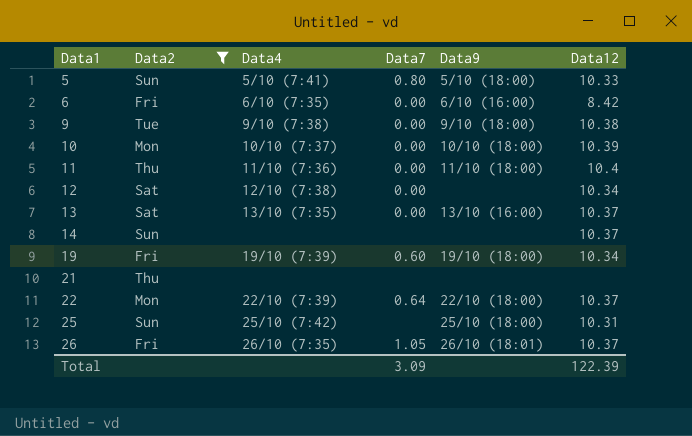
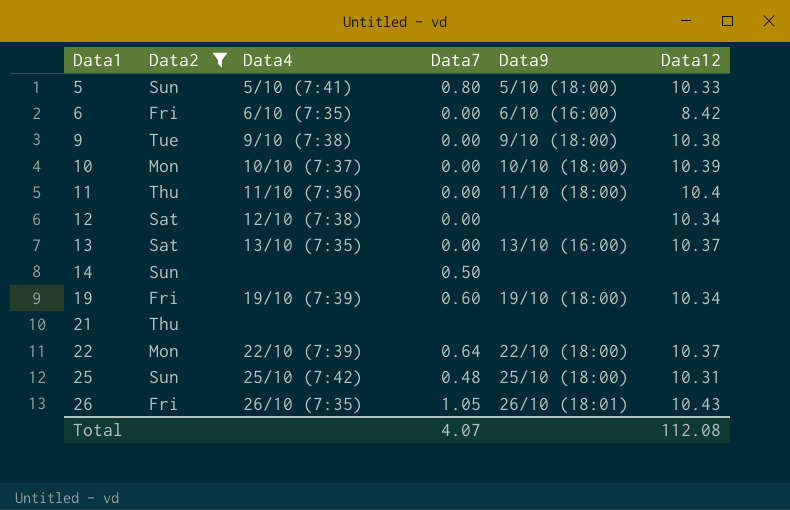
14 | Data7: none -> 0.50
14 | Data12: 10.37 -> none
25 | Data7: none -> 0.48
26 | Data12: 10.37 -> 10.43
Total | Data7: 3.09 -> 4.07
Total | Data12: 122.39 -> 112.08

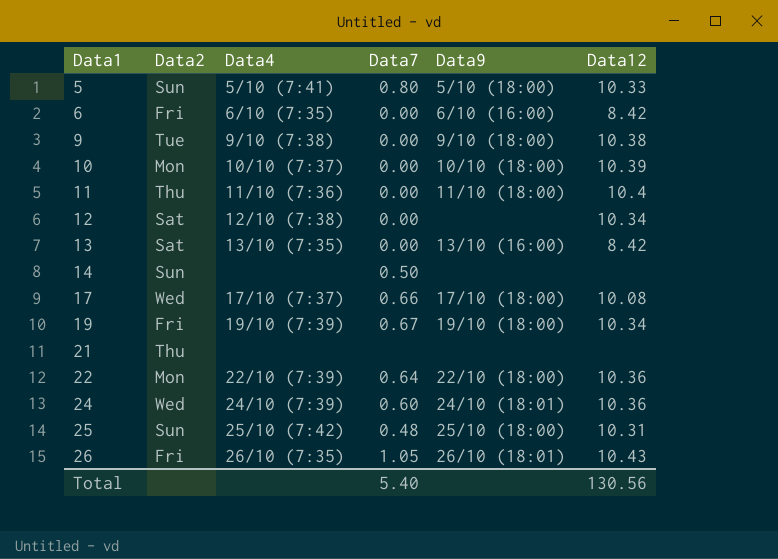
filter: Data2 != Wed -> none
13 | Data12: 10.37 -> 8.42
19 | Data7: 0.60 -> 0.67
22 | Data12: 10.37 -> 10.36
Total | Data7: 4.07 -> 5.40
Total | Data12: 112.08 -> 130.56

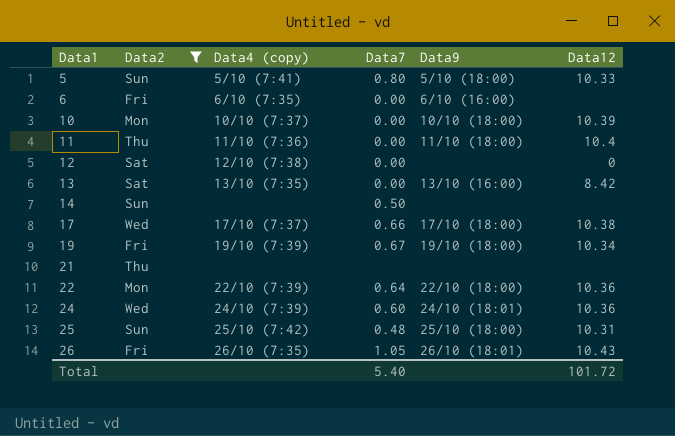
filter: none -> Data2 != Tue
column name: Data4 -> Data4 (copy)
6 | Data12: 8.42 -> none
12 | Data12: 10.34 -> 0
17 | Data12: 10.08 -> 10.38
Total | Data12: 130.56 -> 101.72

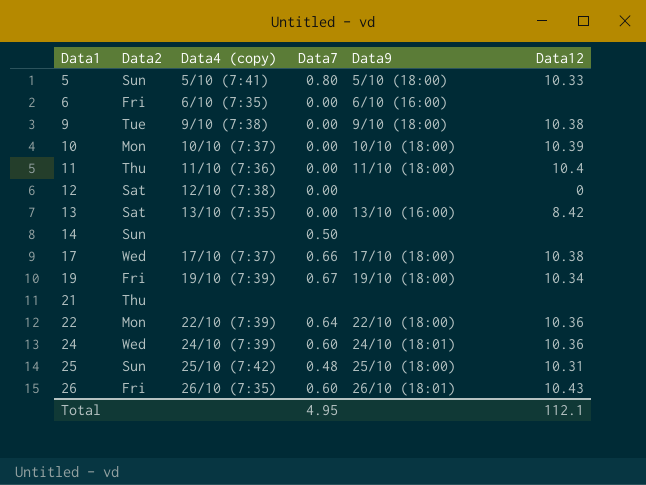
filter: Data2 != Tue -> none
26 | Data7: 1.05 -> 0.60
Total | Data7: 5.40 -> 4.95
Total | Data12: 101.72 -> 112.1

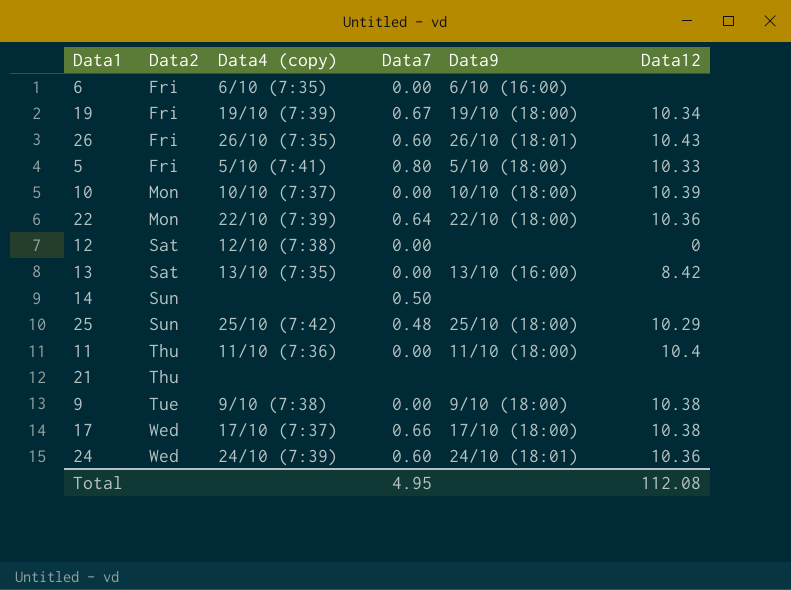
row order: Data1 ascending -> Data2 ascending
5 | Data2: Sun -> Fri
25 | Data12: 10.31 -> 10.29
Total | Data12: 112.1 -> 112.08

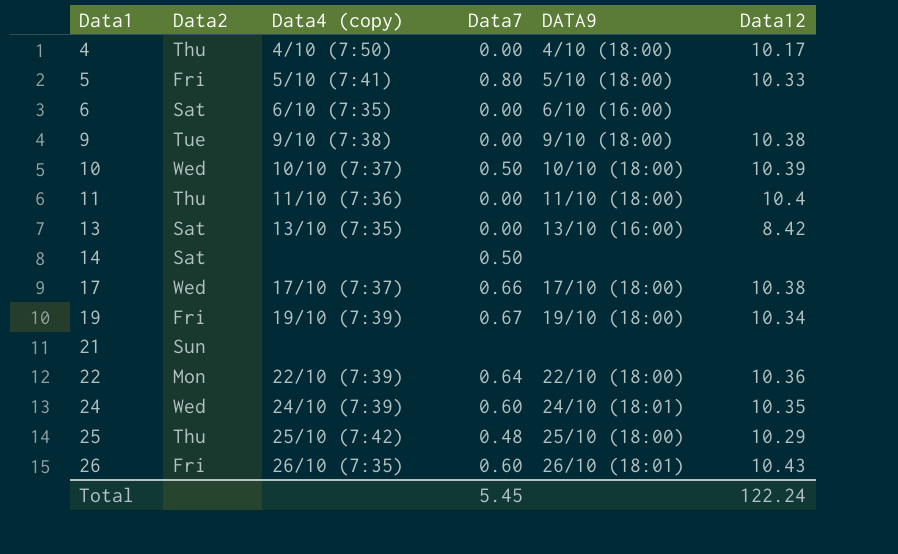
row order: Data2 ascending -> Data1 ascending
column name: Data9 -> DATA9
row 12: Sat | 12/10 (7:38) | 0.00 | none | 0 -> none
row 4: none -> Thu | 4/10 (7:50) | 0.00 | 4/10 (18:00) | 10.17
6 | Data2: Fri -> Sat
10 | Data2: Mon -> Wed
10 | Data7: 0.00 -> 0.50
14 | Data2: Sun -> Sat
21 | Data2: Thu -> Sun
24 | Data12: 10.36 -> 10.35
25 | Data2: Sun -> Thu
Total | Data7: 4.95 -> 5.45
Total | Data12: 112.08 -> 122.24

